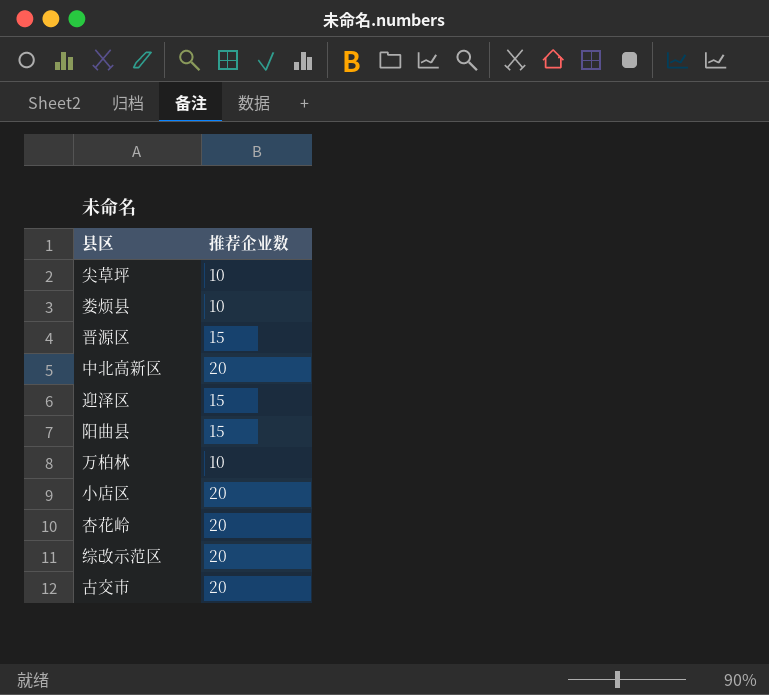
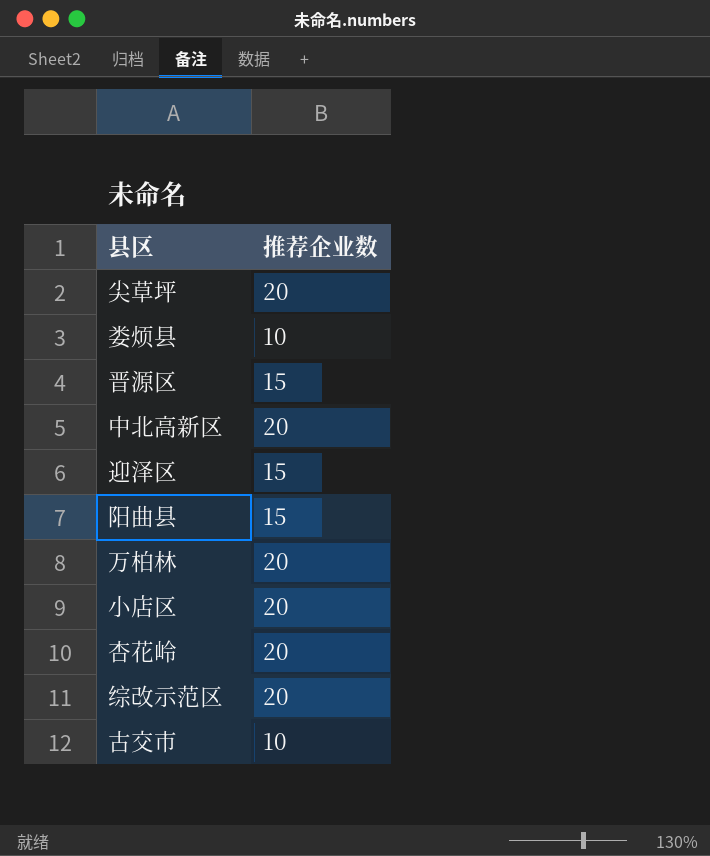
尖草坪 | 推荐企业数: 10 -> 20
万柏林 | 推荐企业数: 10 -> 20
古交市 | 推荐企业数: 20 -> 10

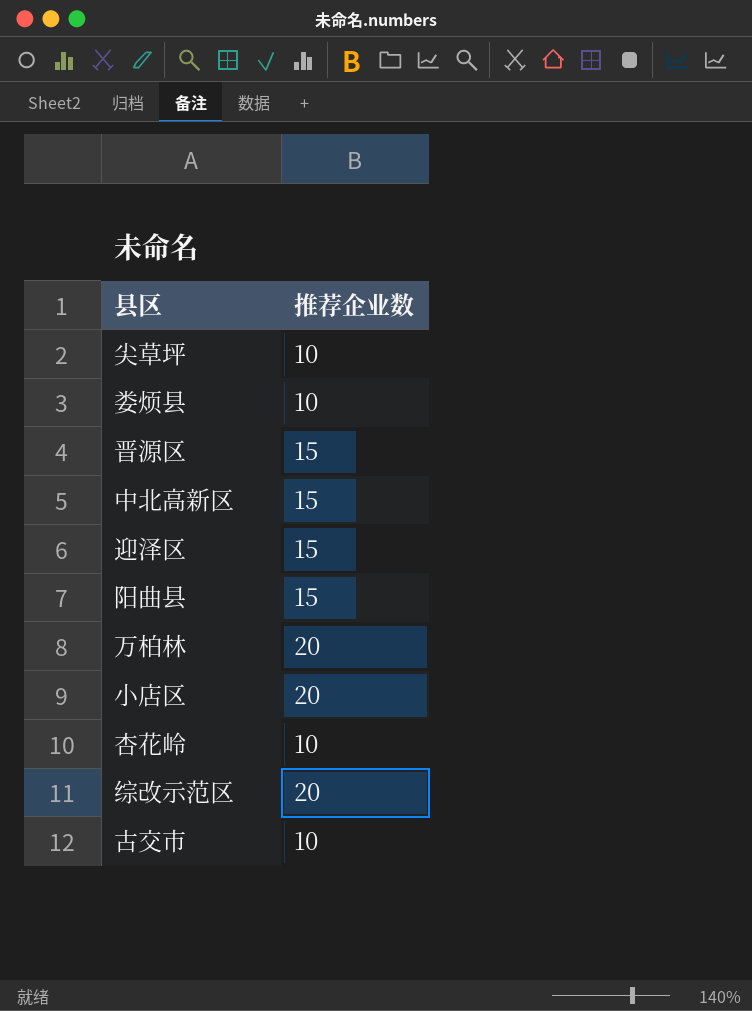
尖草坪 | 推荐企业数: 20 -> 10
中北高新区 | 推荐企业数: 20 -> 15
杏花岭 | 推荐企业数: 20 -> 10

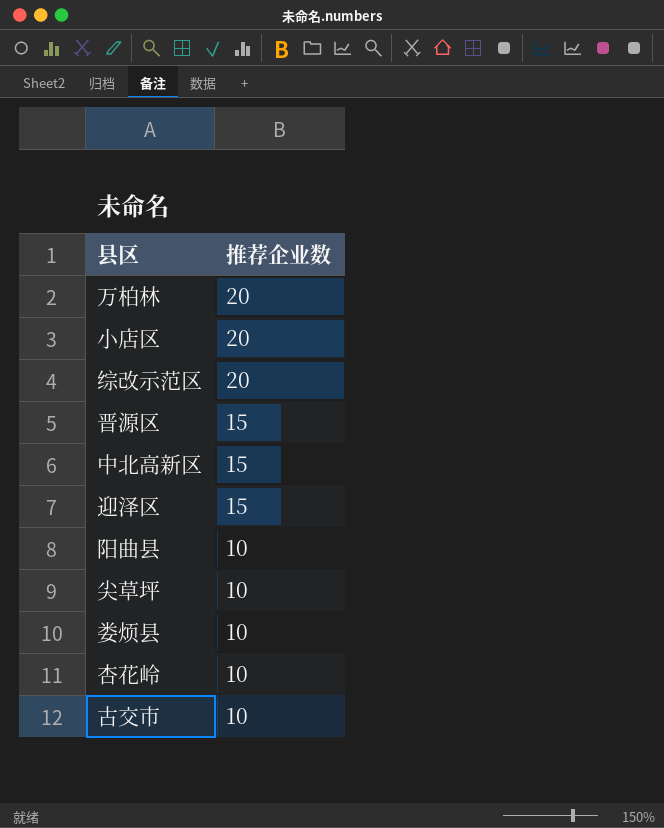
row order: none -> 推荐企业数 descending
阳曲县 | 推荐企业数: 15 -> 10

